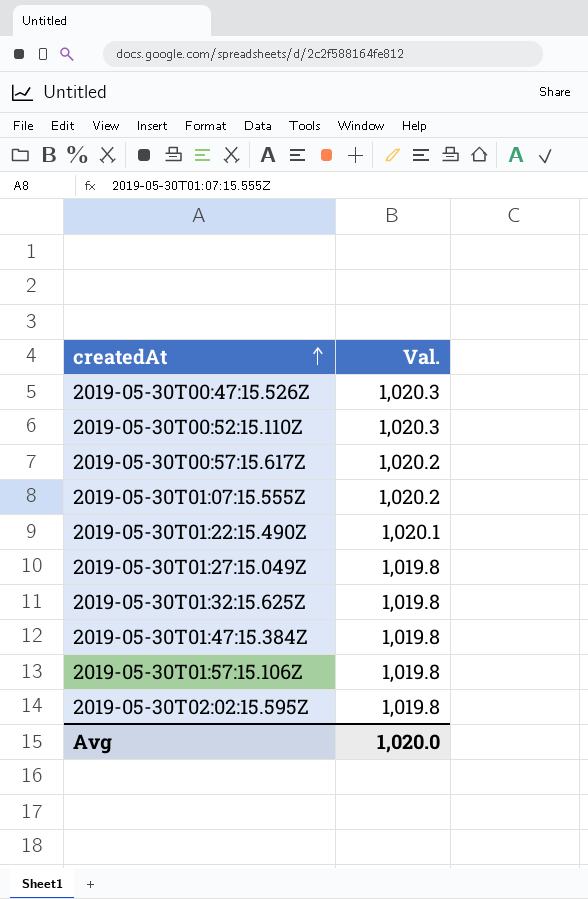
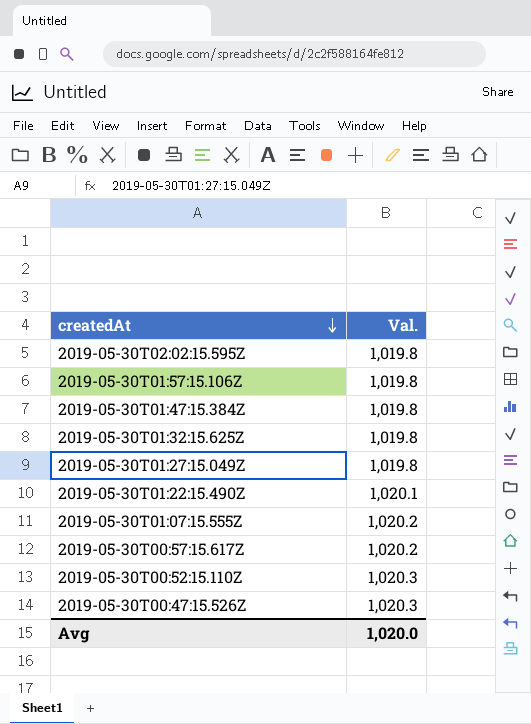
row order: createdAt ascending -> createdAt descending

